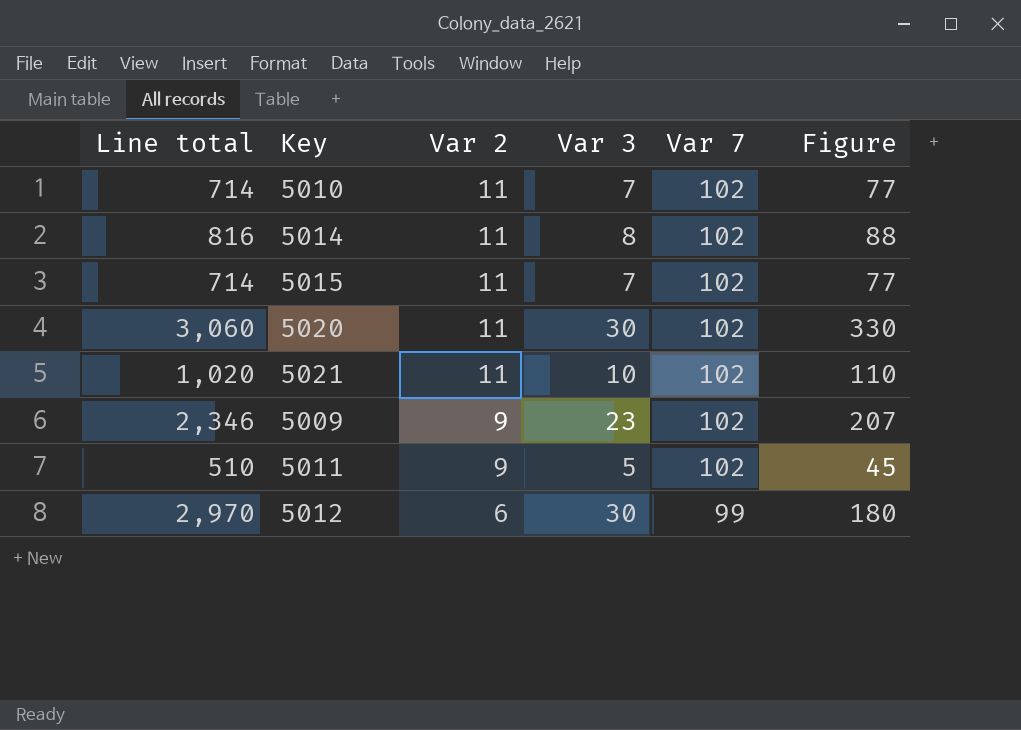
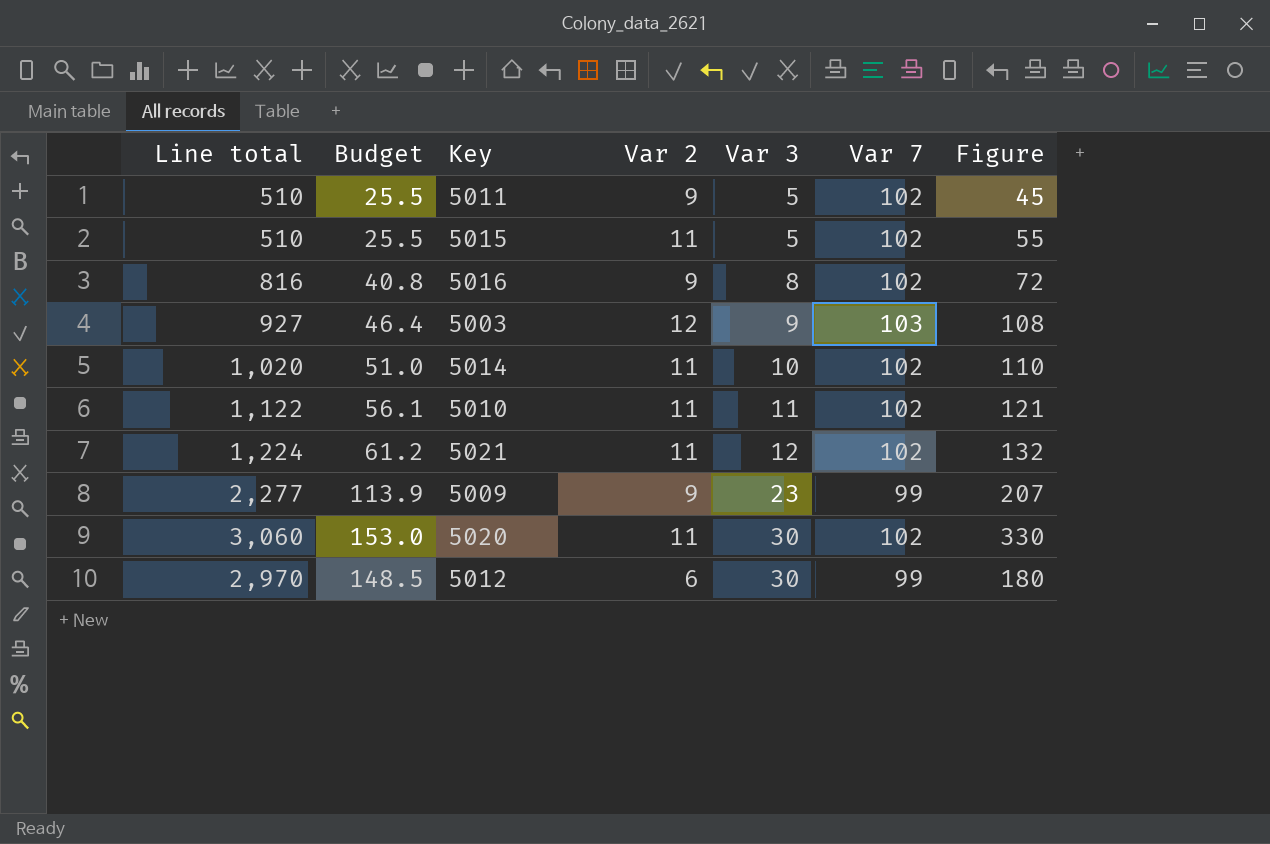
row order: Var 2 descending -> Var 3 ascending
column Budget | formula: none -> [Line total] * 0.05
5015 | Line total: 714 -> 510
5015 | Var 3: 7 -> 5
5015 | Figure: 77 -> 55
row 5016: none -> 816 | 40.8 | 9 | 8 | 102 | 72
row 5003: none -> 927 | 46.4 | 12 | 9 | 103 | 108
5014 | Line total: 816 -> 1,020
5014 | Var 3: 8 -> 10
5014 | Figure: 88 -> 110
5010 | Line total: 714 -> 1,122
5010 | Var 3: 7 -> 11
5010 | Figure: 77 -> 121
5021 | Line total: 1,020 -> 1,224
5021 | Var 3: 10 -> 12
5021 | Figure: 110 -> 132
5009 | Line total: 2,346 -> 2,277
5009 | Var 7: 102 -> 99

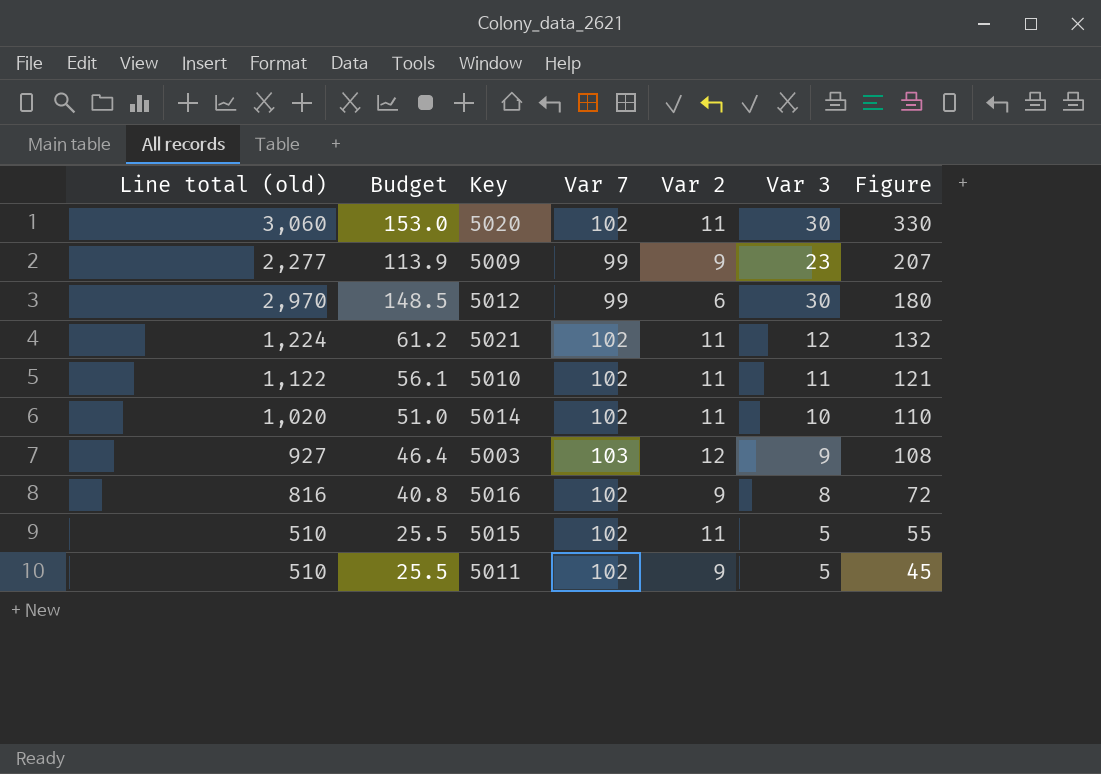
row order: Var 3 ascending -> Figure descending
column name: Line total -> Line total (old)
column Var 7 | position: 6 -> 4

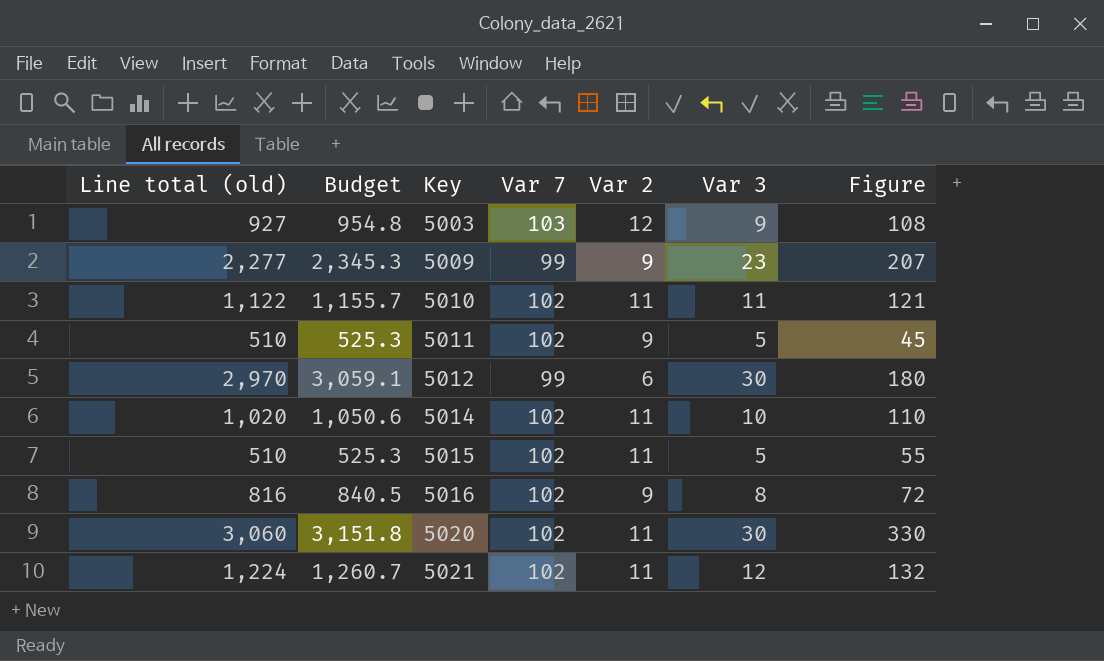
row order: Figure descending -> Key ascending
column Budget | formula: [Line total (old)] * 0.05 -> [Line total (old)] * 1.03

